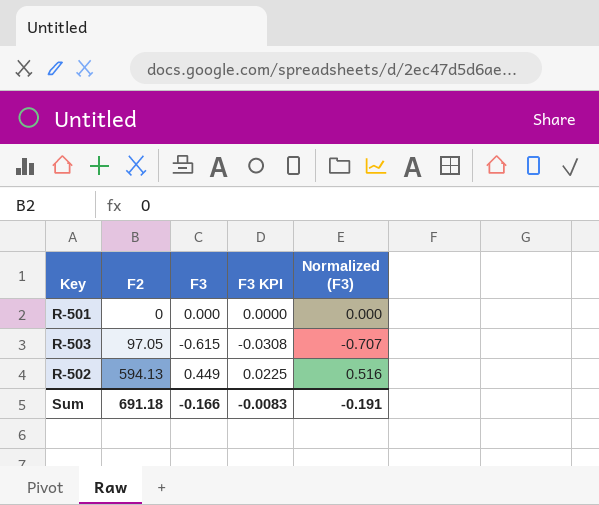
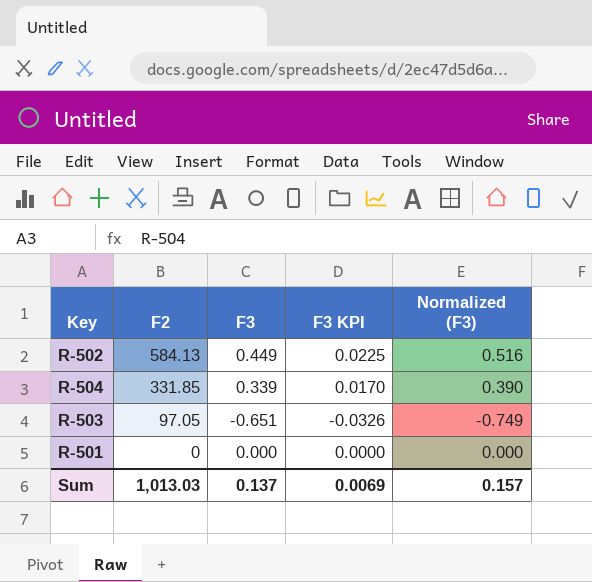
row order: F2 ascending -> F2 descending
R-502 | F2: 594.13 -> 584.13
row R-504: none -> 331.85 | 0.339 | 0.0170 | 0.390
R-503 | F3: -0.615 -> -0.651
R-503 | F3 KPI: -0.0308 -> -0.0326
R-503 | Normalized (F3): -0.707 -> -0.749
Sum | F2: 691.18 -> 1,013.03
Sum | F3: -0.166 -> 0.137
Sum | F3 KPI: -0.0083 -> 0.0069
Sum | Normalized (F3): -0.191 -> 0.157

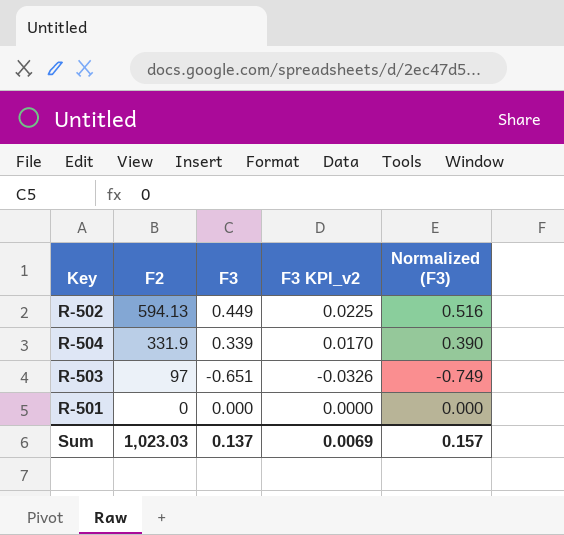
column name: F3 KPI -> F3 KPI_v2
R-502 | F2: 584.13 -> 594.13
R-504 | F2: 331.85 -> 331.9
R-503 | F2: 97.05 -> 97
Sum | F2: 1,013.03 -> 1,023.03

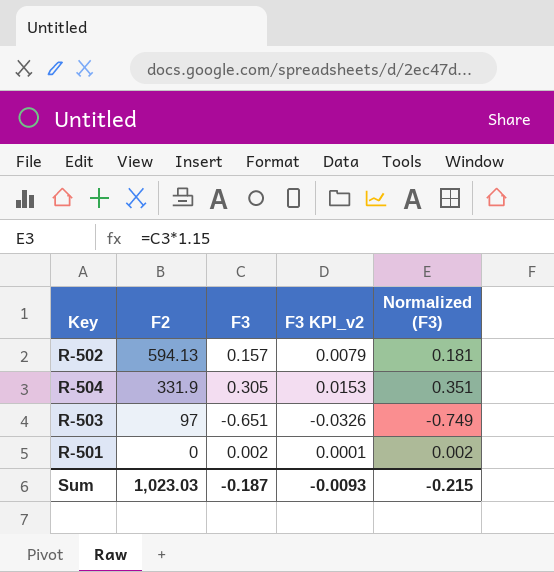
R-502 | F3: 0.449 -> 0.157
R-502 | F3 KPI_v2: 0.0225 -> 0.0079
R-502 | Normalized (F3): 0.516 -> 0.181
R-504 | F3: 0.339 -> 0.305
R-504 | F3 KPI_v2: 0.0170 -> 0.0153
R-504 | Normalized (F3): 0.390 -> 0.351
R-501 | F3: 0.000 -> 0.002
R-501 | F3 KPI_v2: 0.0000 -> 0.0001
R-501 | Normalized (F3): 0.000 -> 0.002
Sum | F3: 0.137 -> -0.187
Sum | F3 KPI_v2: 0.0069 -> -0.0093
Sum | Normalized (F3): 0.157 -> -0.215

